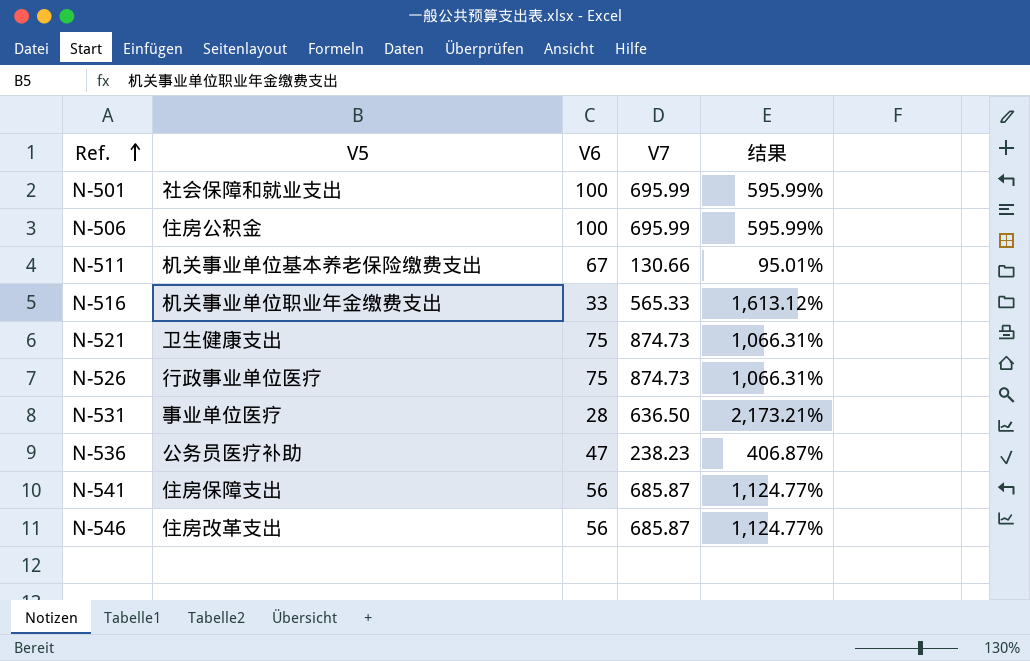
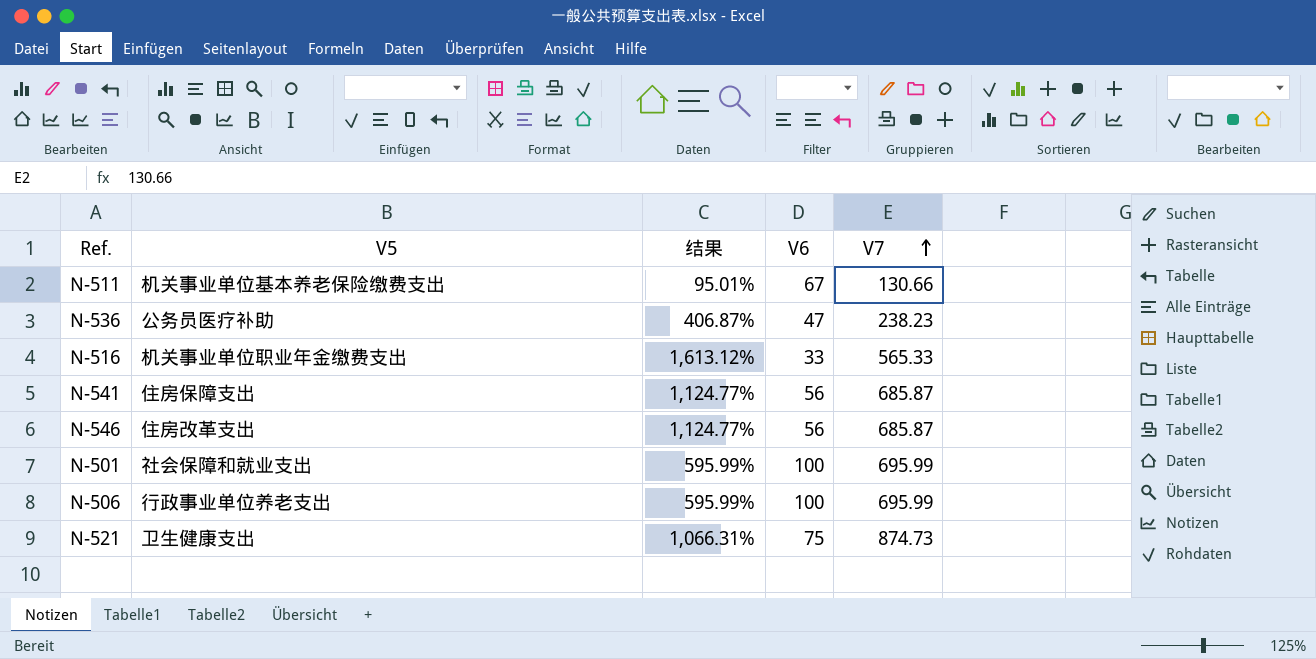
row order: Ref. ascending -> V7 ascending
column 结果 | position: 5 -> 3
row N-526: 行政事业单位医疗 | 75 | 874.73 | 1,066.31% -> none
row N-531: 事业单位医疗 | 28 | 636.50 | 2,173.21% -> none
N-506 | V5: 住房公积金 -> 行政事业单位养老支出

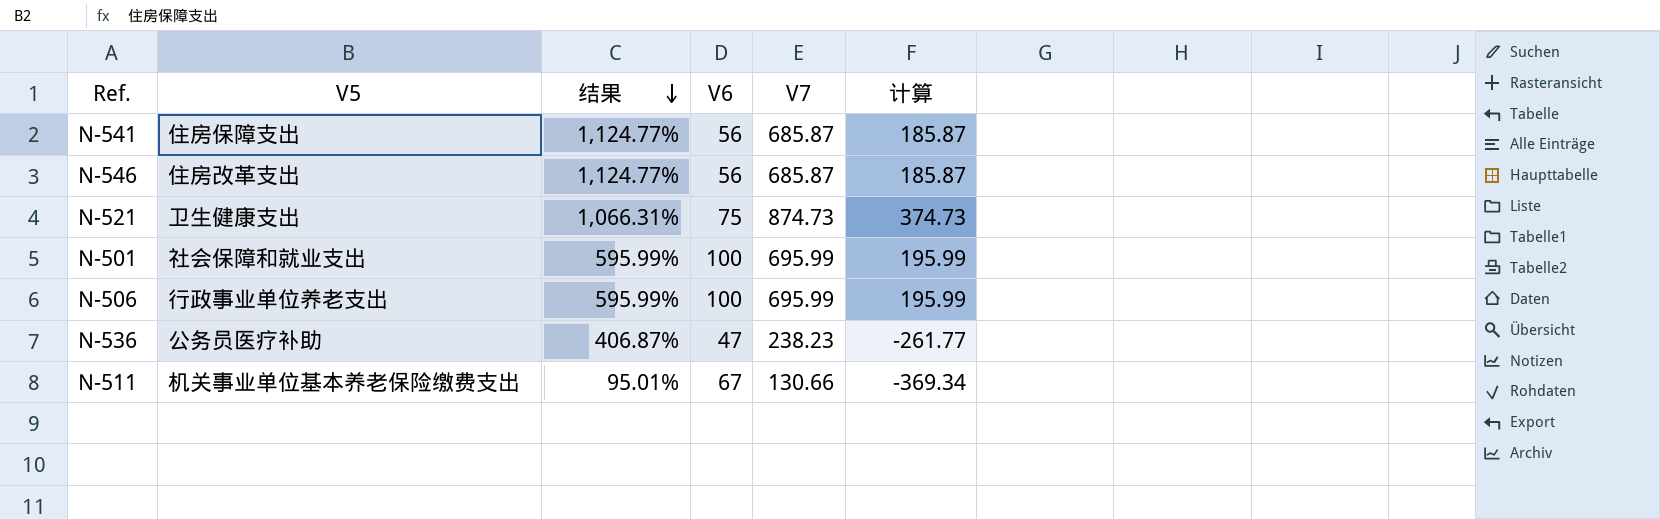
row order: V7 ascending -> 结果 descending
column 计算 | formula: none -> [V7] - 500
row N-516: 机关事业单位职业年金缴费支出 | 1,613.12% | 33 | 565.33 -> none

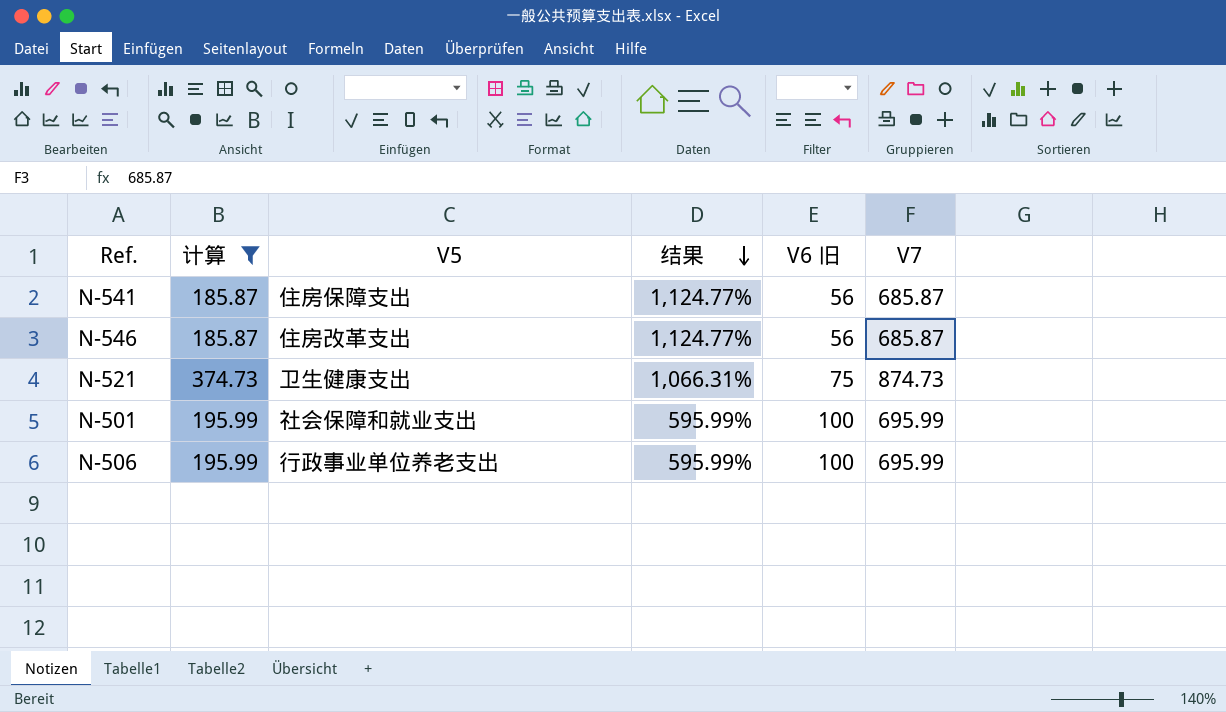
filter: none -> 计算 >= 185.87
column 计算 | position: 6 -> 2
column name: V6 -> V6 旧

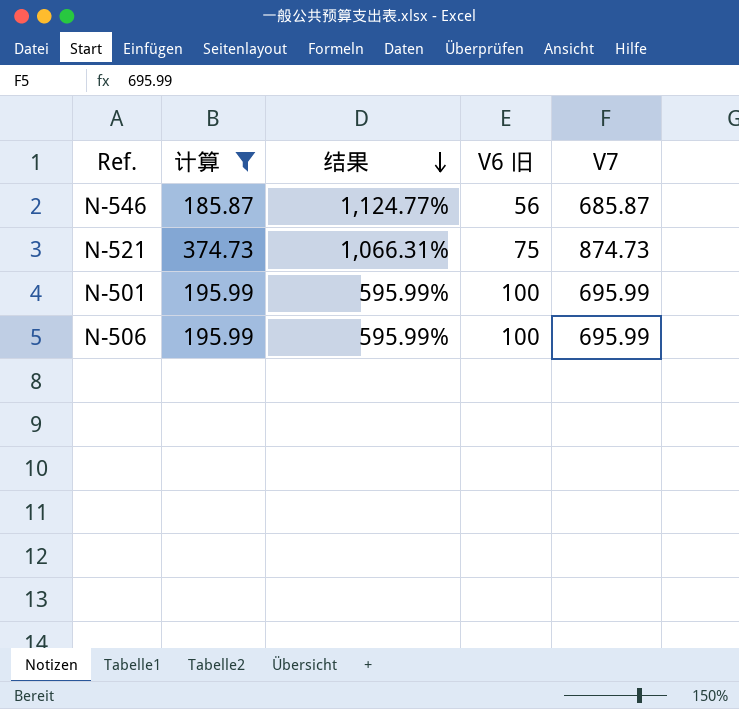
column V5 | position: 3 -> none
row N-541: 185.87 | 住房保障支出 | 1,124.77% | 56 | 685.87 -> none

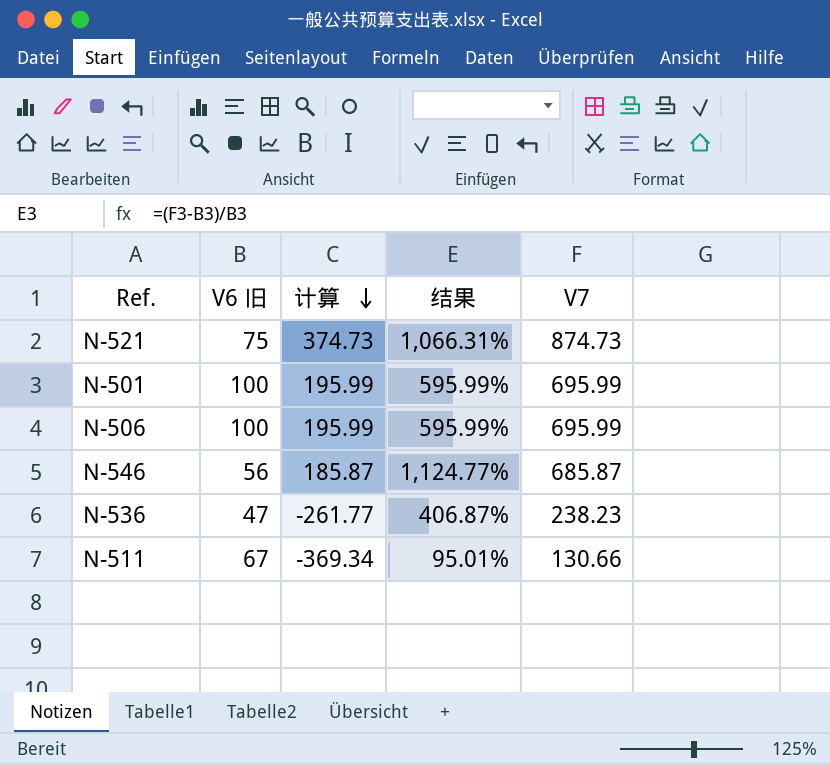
filter: 计算 >= 185.87 -> none
row order: 结果 descending -> 计算 descending
column V6 旧 | position: 4 -> 2

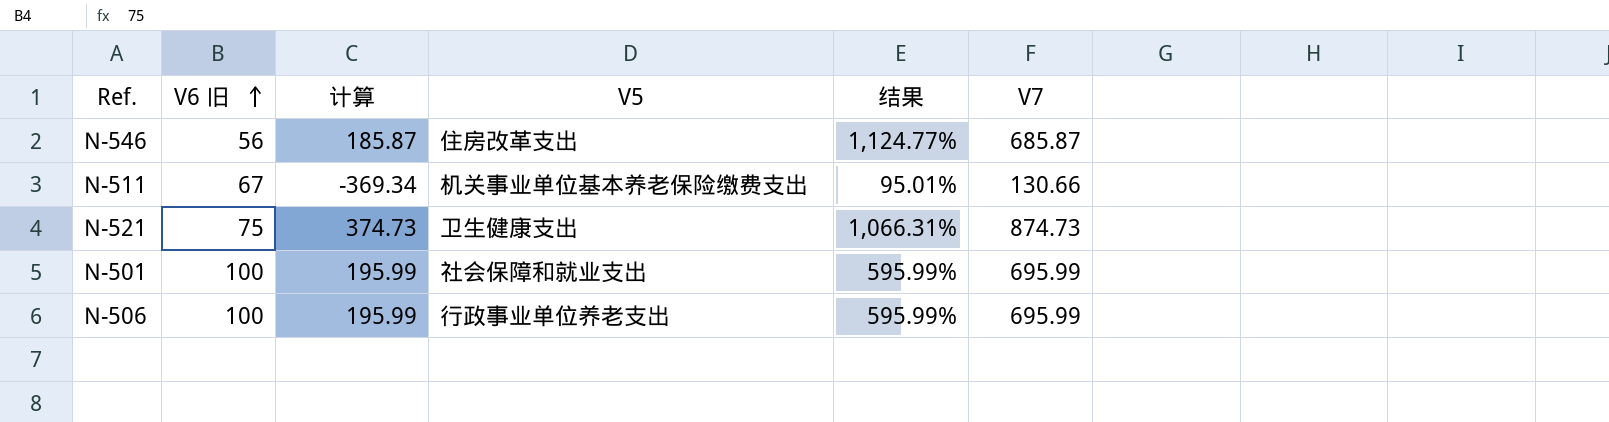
row order: 计算 descending -> V6 旧 ascending
column V5 | position: none -> 4
row N-536: 47 | -261.77 | 406.87% | 238.23 -> none

